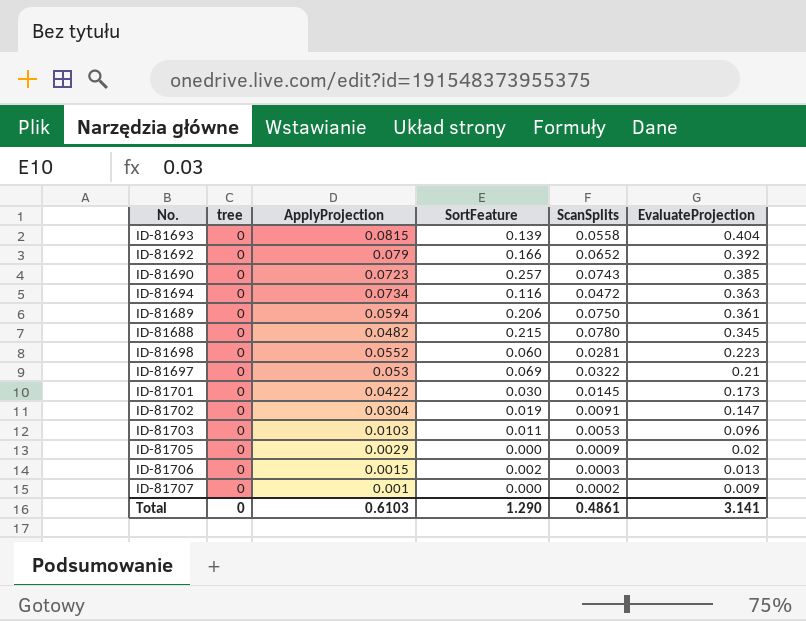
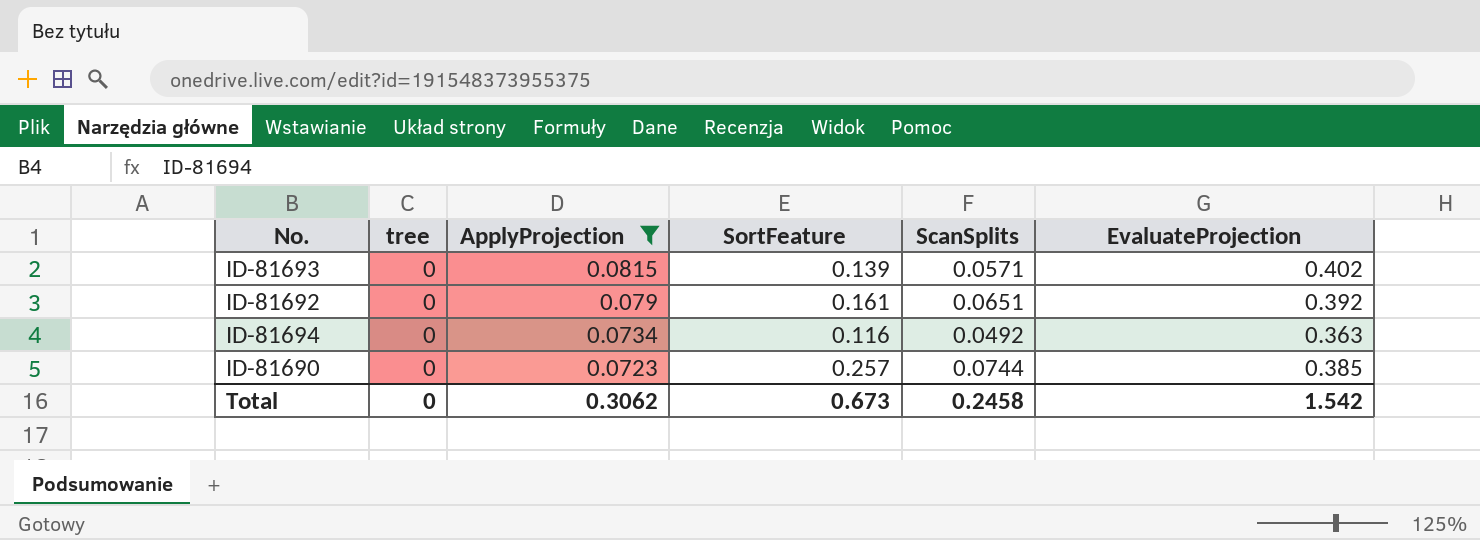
filter: none -> ApplyProjection >= 0.0723
row order: EvaluateProjection descending -> ApplyProjection descending
ID-81693 | ScanSplits: 0.0558 -> 0.0571
ID-81693 | EvaluateProjection: 0.404 -> 0.402
ID-81692 | SortFeature: 0.166 -> 0.161
ID-81692 | ScanSplits: 0.0652 -> 0.0651
ID-81694 | ScanSplits: 0.0472 -> 0.0492
ID-81690 | ScanSplits: 0.0743 -> 0.0744
Total | ApplyProjection: 0.6103 -> 0.3062
Total | SortFeature: 1.290 -> 0.673
Total | ScanSplits: 0.4861 -> 0.2458
Total | EvaluateProjection: 3.141 -> 1.542

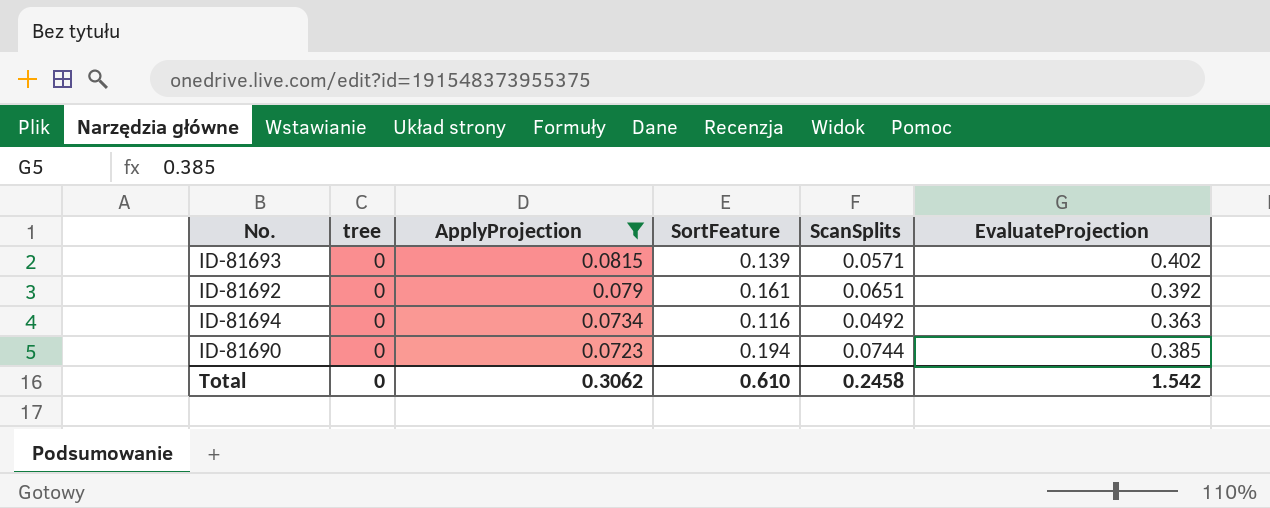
ID-81690 | SortFeature: 0.257 -> 0.194
Total | SortFeature: 0.673 -> 0.610

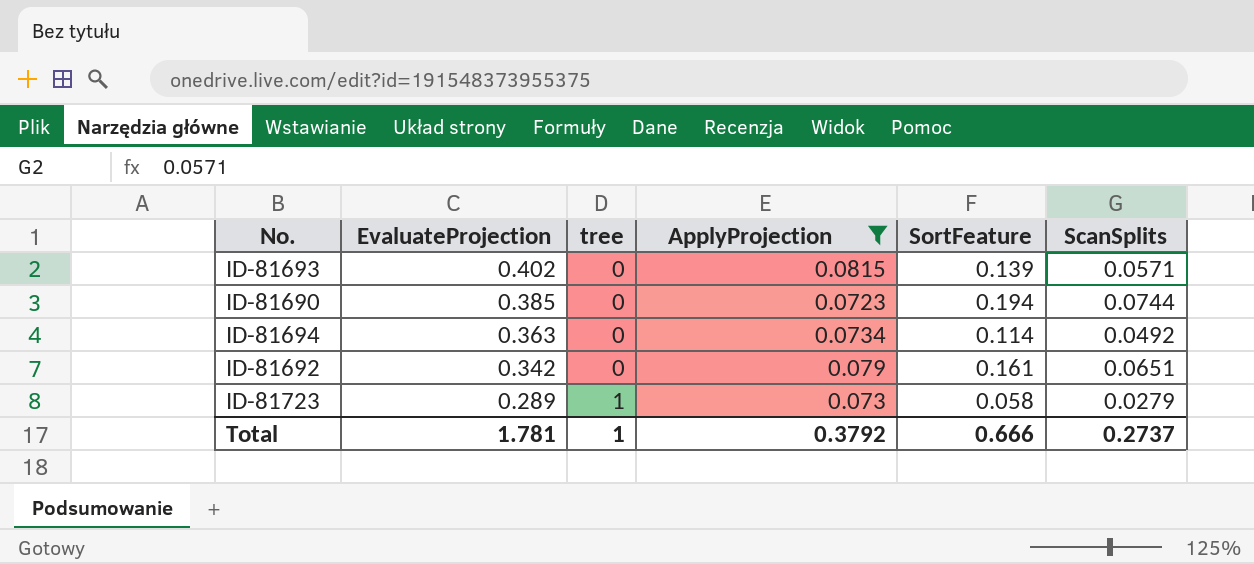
row order: ApplyProjection descending -> EvaluateProjection descending
column EvaluateProjection | position: 6 -> 2
ID-81694 | SortFeature: 0.116 -> 0.114
ID-81692 | EvaluateProjection: 0.392 -> 0.342
row ID-81723: none -> 0.289 | 1 | 0.073 | 0.058 | 0.0279
Total | EvaluateProjection: 1.542 -> 1.781
Total | tree: 0 -> 1
Total | ApplyProjection: 0.3062 -> 0.3792
Total | SortFeature: 0.610 -> 0.666
Total | ScanSplits: 0.2458 -> 0.2737

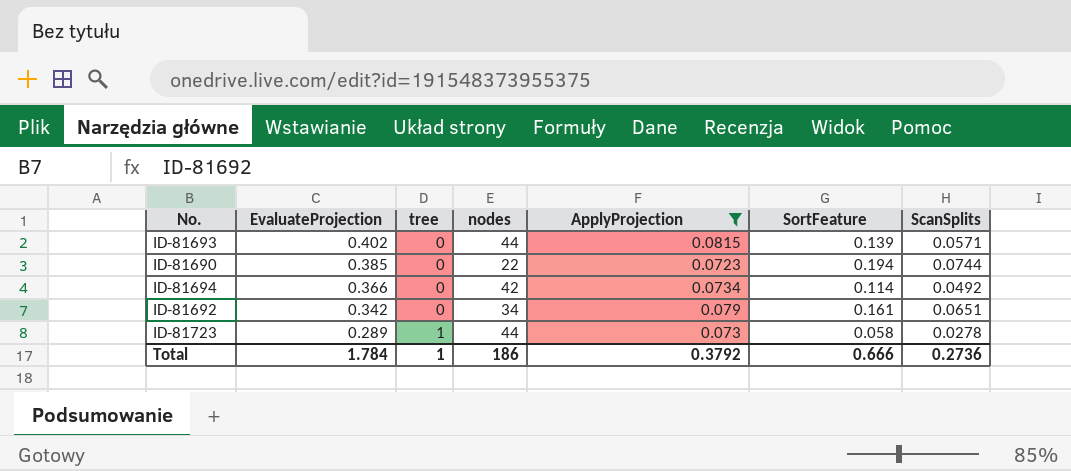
column nodes | position: none -> 4
ID-81694 | EvaluateProjection: 0.363 -> 0.366
ID-81723 | ScanSplits: 0.0279 -> 0.0278
Total | EvaluateProjection: 1.781 -> 1.784
Total | ScanSplits: 0.2737 -> 0.2736

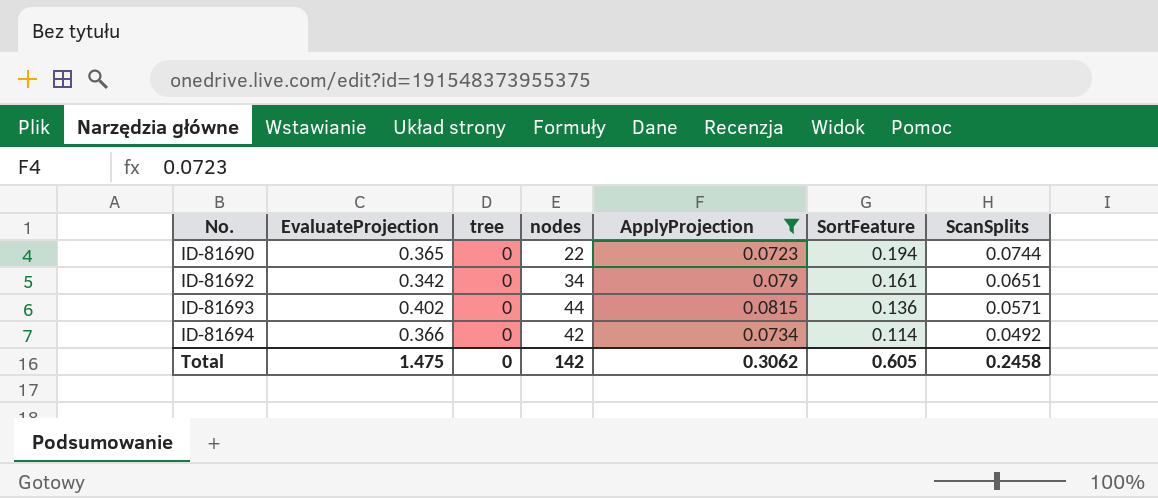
row order: EvaluateProjection descending -> No. ascending
row ID-81723: 0.289 | 1 | 44 | 0.073 | 0.058 | 0.0278 -> none
ID-81690 | EvaluateProjection: 0.385 -> 0.365
ID-81693 | SortFeature: 0.139 -> 0.136
Total | EvaluateProjection: 1.784 -> 1.475
Total | tree: 1 -> 0
Total | nodes: 186 -> 142
Total | ApplyProjection: 0.3792 -> 0.3062
Total | SortFeature: 0.666 -> 0.605
Total | ScanSplits: 0.2736 -> 0.2458

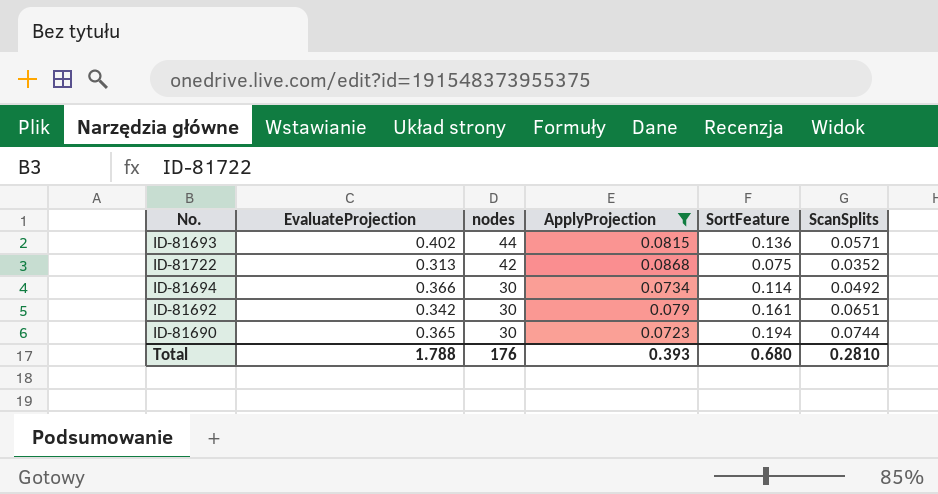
row order: No. ascending -> nodes descending
column tree | position: 3 -> none
row ID-81722: none -> 0.313 | 42 | 0.0868 | 0.075 | 0.0352
ID-81694 | nodes: 42 -> 30
ID-81692 | nodes: 34 -> 30
ID-81690 | nodes: 22 -> 30
Total | EvaluateProjection: 1.475 -> 1.788
Total | nodes: 142 -> 176
Total | ApplyProjection: 0.3062 -> 0.393
Total | SortFeature: 0.605 -> 0.680
Total | ScanSplits: 0.2458 -> 0.2810

